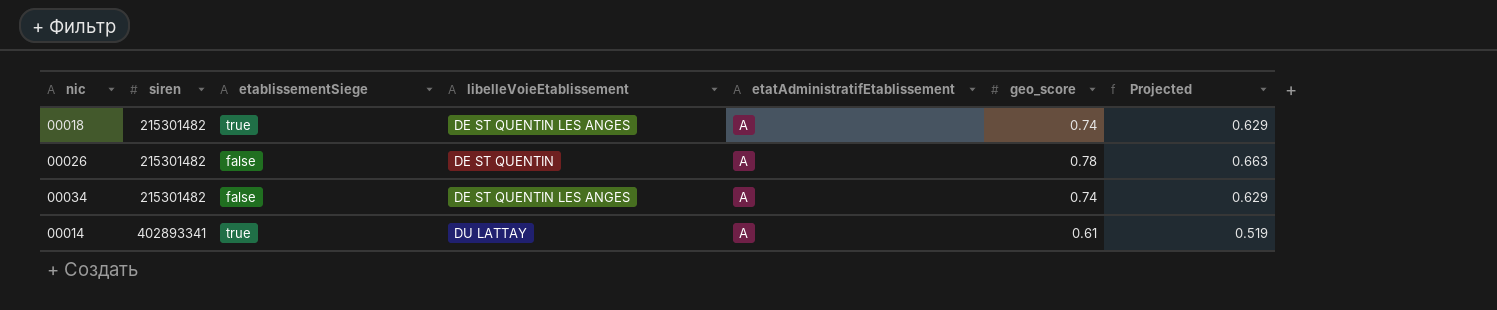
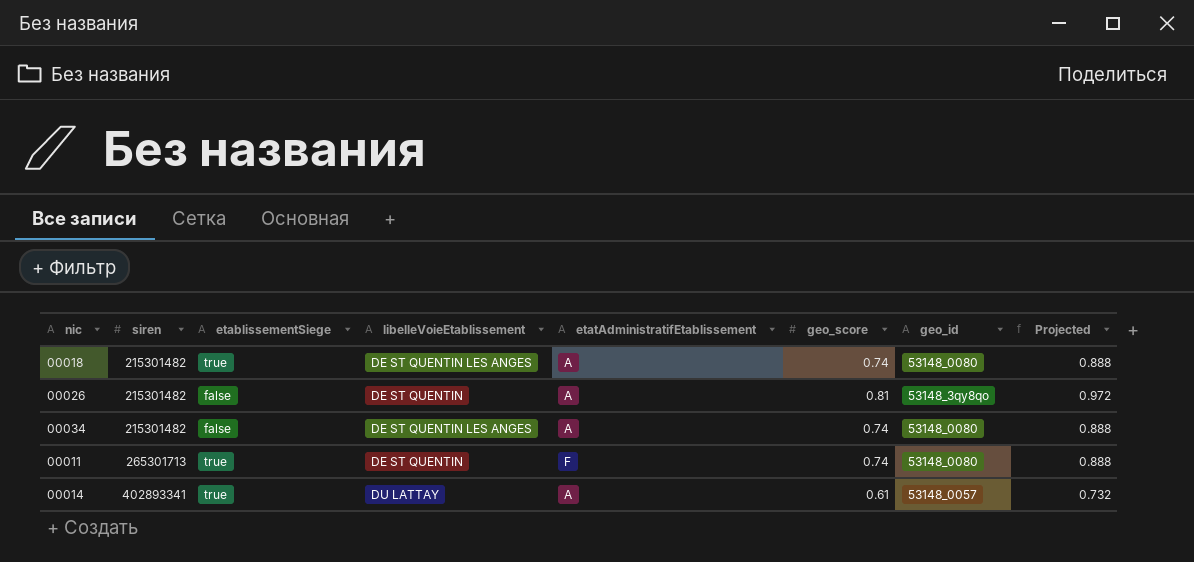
column geo_id | position: none -> 7
column Projected | formula: [geo_score] * 0.85 -> [geo_score] * 1.2
00026 | geo_score: 0.78 -> 0.81
row 00011: none -> 265301713 | true | DE ST QUENTIN | F | 0.74 | 53148_0080 | 0.888

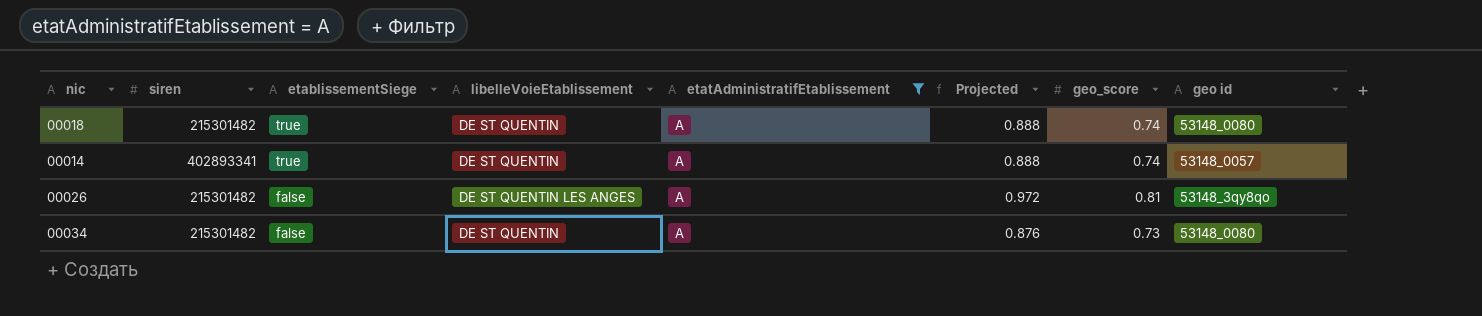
filter: none -> etatAdministratifEtablissement = A
row order: siren ascending -> etablissementSiege descending
column Projected | position: 8 -> 6
column name: geo_id -> geo id
00018 | libelleVoieEtablissement: DE ST QUENTIN LES ANGES -> DE ST QUENTIN
00014 | libelleVoieEtablissement: DU LATTAY -> DE ST QUENTIN
00014 | Projected: 0.732 -> 0.888
00014 | geo_score: 0.61 -> 0.74
00026 | libelleVoieEtablissement: DE ST QUENTIN -> DE ST QUENTIN LES ANGES
00034 | libelleVoieEtablissement: DE ST QUENTIN LES ANGES -> DE ST QUENTIN
00034 | Projected: 0.888 -> 0.876
00034 | geo_score: 0.74 -> 0.73

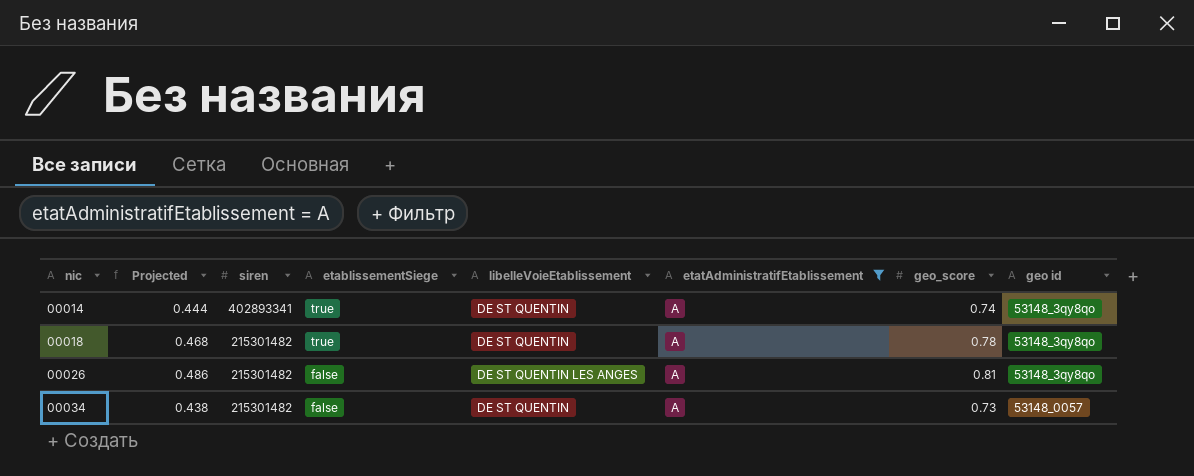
row order: etablissementSiege descending -> nic ascending
column Projected | formula: [geo_score] * 1.2 -> [geo_score] * 0.6
column Projected | position: 6 -> 2
00014 | geo id: 53148_0057 -> 53148_3qy8qo
00018 | geo_score: 0.74 -> 0.78
00018 | geo id: 53148_0080 -> 53148_3qy8qo
00034 | geo id: 53148_0080 -> 53148_0057

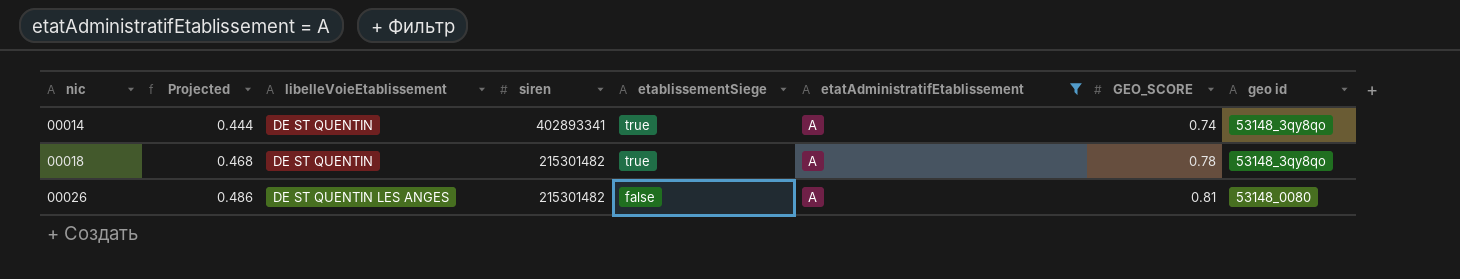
column libelleVoieEtablissement | position: 5 -> 3
column name: geo_score -> GEO_SCORE
row 00034: 0.438 | 215301482 | false | DE ST QUENTIN | A | 0.73 | 53148_0057 -> none
00026 | geo id: 53148_3qy8qo -> 53148_0080

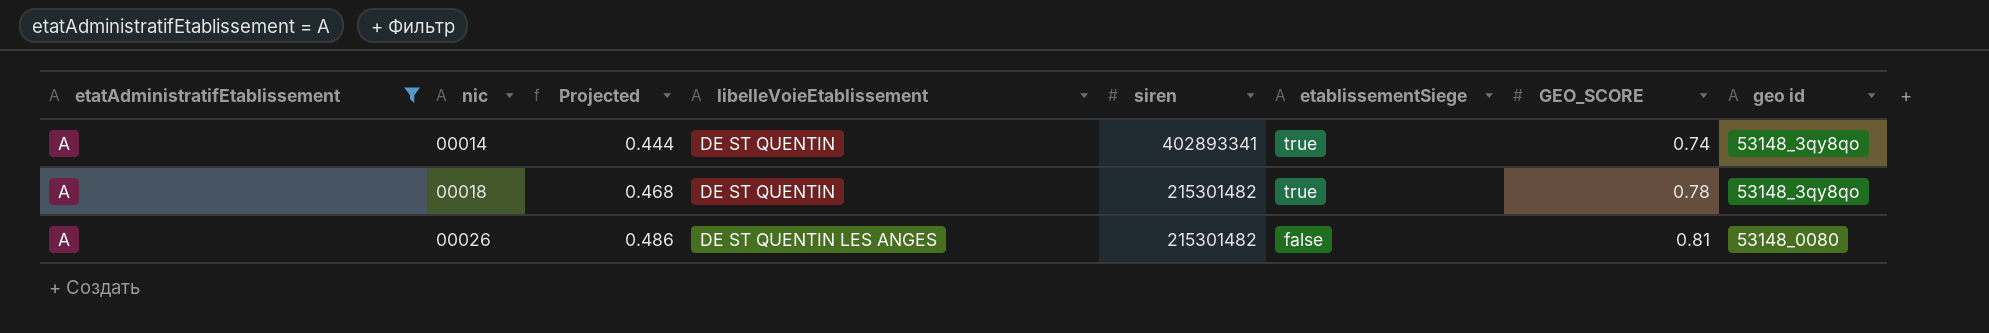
column etatAdministratifEtablissement | position: 6 -> 1

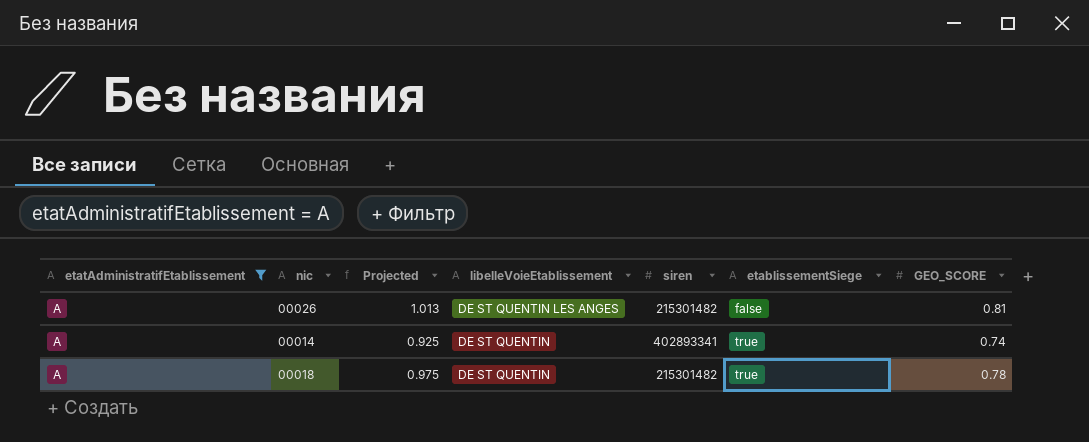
row order: nic ascending -> libelleVoieEtablissement descending
column geo id | position: 8 -> none
column Projected | formula: [GEO_SCORE] * 0.6 -> [GEO_SCORE] * 1.25

